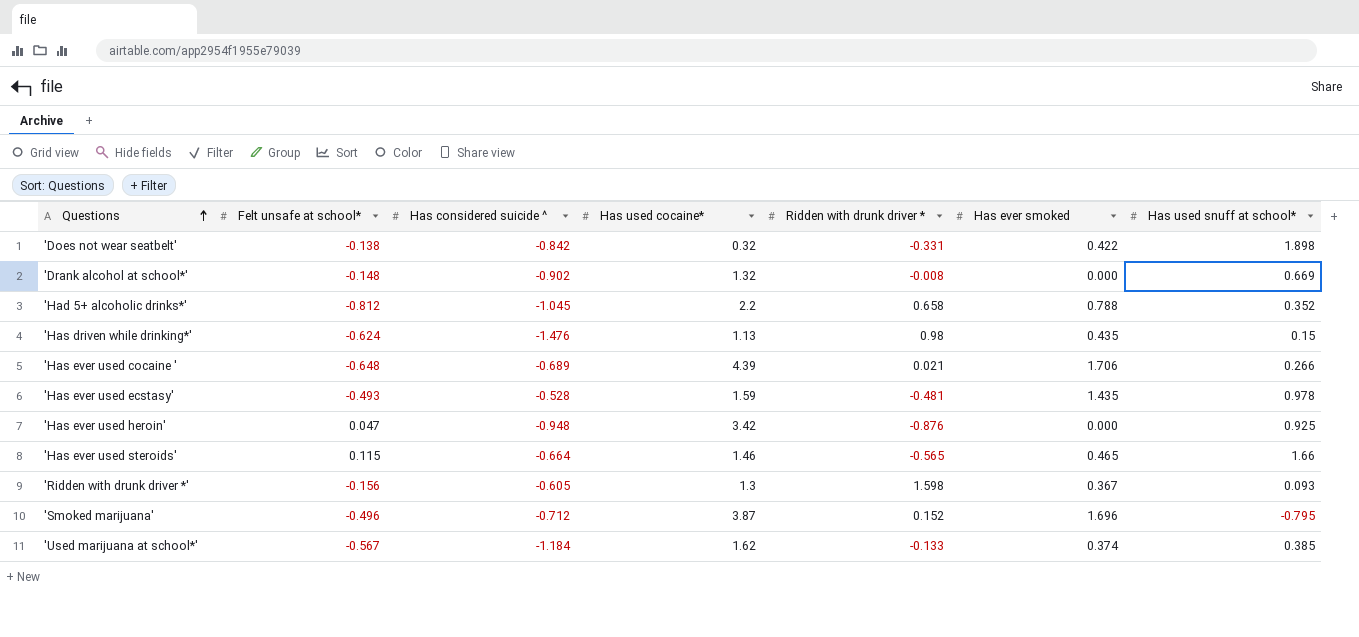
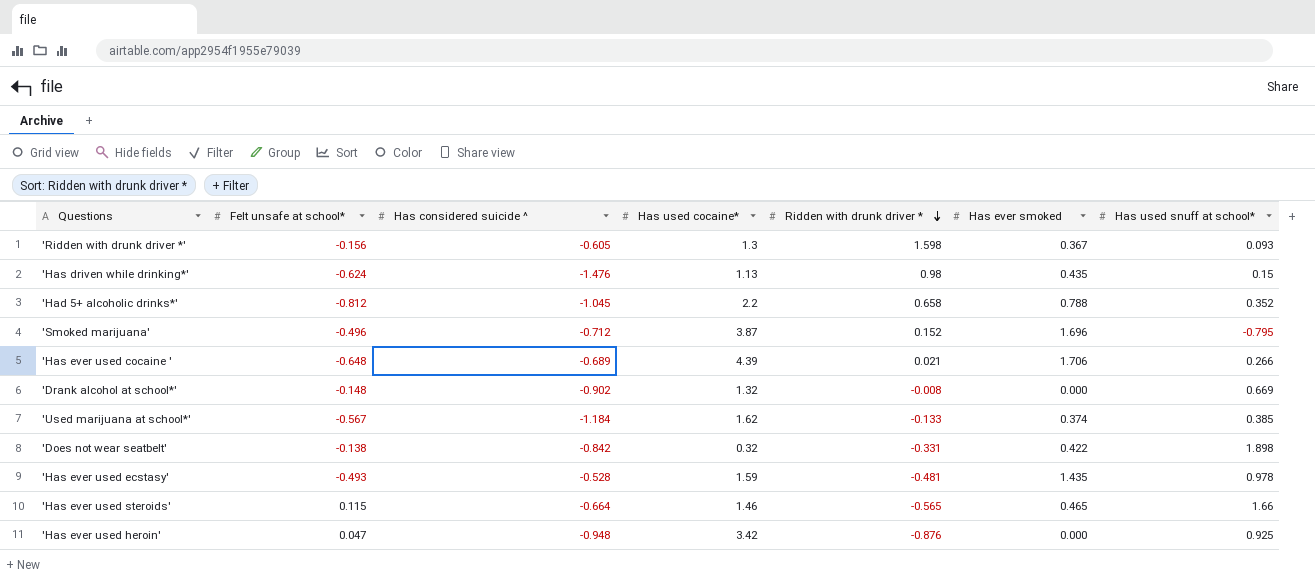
row order: Questions ascending -> Ridden with drunk driver * descending

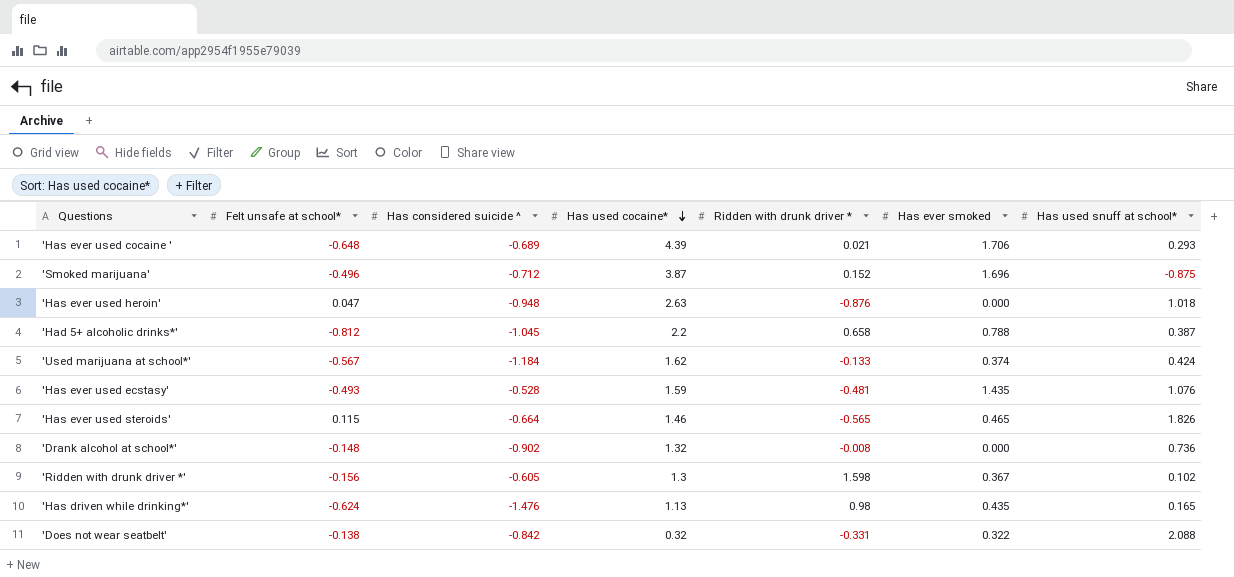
row order: Ridden with drunk driver * descending -> Has used cocaine* descending
'Has ever used cocaine ' | Has used snuff at school*: 0.266 -> 0.293
'Smoked marijuana' | Has used snuff at school*: -0.795 -> -0.875
'Has ever used heroin' | Has used cocaine*: 3.42 -> 2.63
'Has ever used heroin' | Has used snuff at school*: 0.925 -> 1.018
'Had 5+ alcoholic drinks*' | Has used snuff at school*: 0.352 -> 0.387
'Used marijuana at school*' | Has used snuff at school*: 0.385 -> 0.424
'Has ever used ecstasy' | Has used snuff at school*: 0.978 -> 1.076
'Has ever used steroids' | Has used snuff at school*: 1.66 -> 1.826
'Drank alcohol at school*' | Has used snuff at school*: 0.669 -> 0.736
'Ridden with drunk driver *' | Has used snuff at school*: 0.093 -> 0.102
'Has driven while drinking*' | Has used snuff at school*: 0.15 -> 0.165
'Does not wear seatbelt' | Has ever smoked: 0.422 -> 0.322
'Does not wear seatbelt' | Has used snuff at school*: 1.898 -> 2.088

